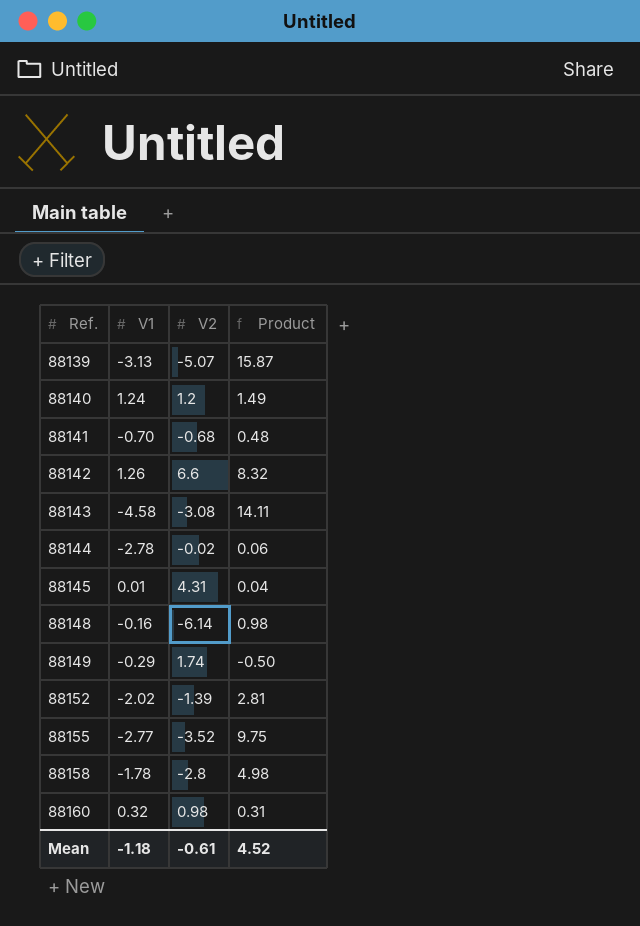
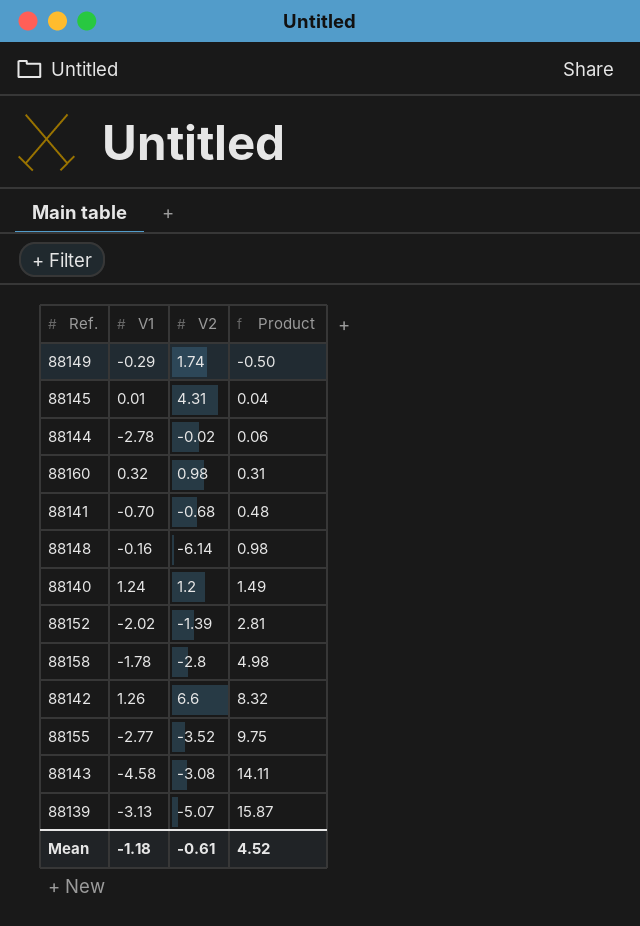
row order: Ref. ascending -> Product ascending

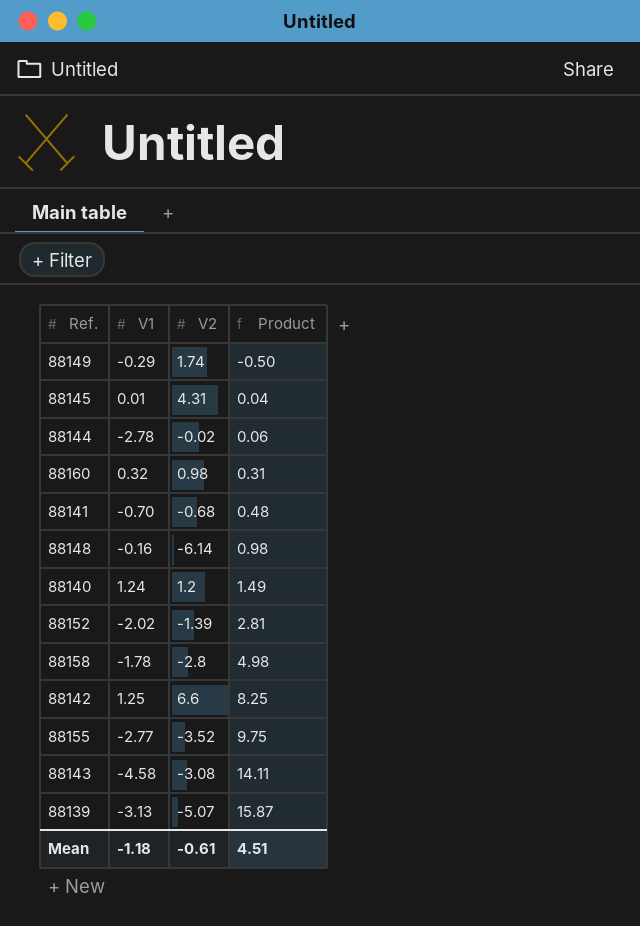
88142 | V1: 1.26 -> 1.25
88142 | Product: 8.32 -> 8.25
Mean | Product: 4.52 -> 4.51

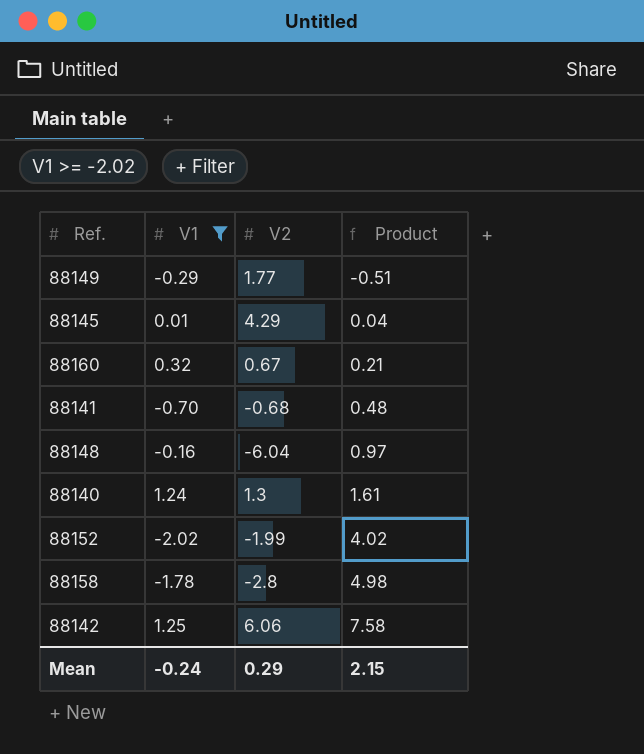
filter: none -> V1 >= -2.02
88149 | V2: 1.74 -> 1.77
88149 | Product: -0.50 -> -0.51
88145 | V2: 4.31 -> 4.29
88160 | V2: 0.98 -> 0.67
88160 | Product: 0.31 -> 0.21
88148 | V2: -6.14 -> -6.04
88148 | Product: 0.98 -> 0.97
88140 | V2: 1.2 -> 1.3
88140 | Product: 1.49 -> 1.61
88152 | V2: -1.39 -> -1.99
88152 | Product: 2.81 -> 4.02
88142 | V2: 6.6 -> 6.06
88142 | Product: 8.25 -> 7.58
Mean | V1: -1.18 -> -0.24
Mean | V2: -0.61 -> 0.29
Mean | Product: 4.51 -> 2.15

